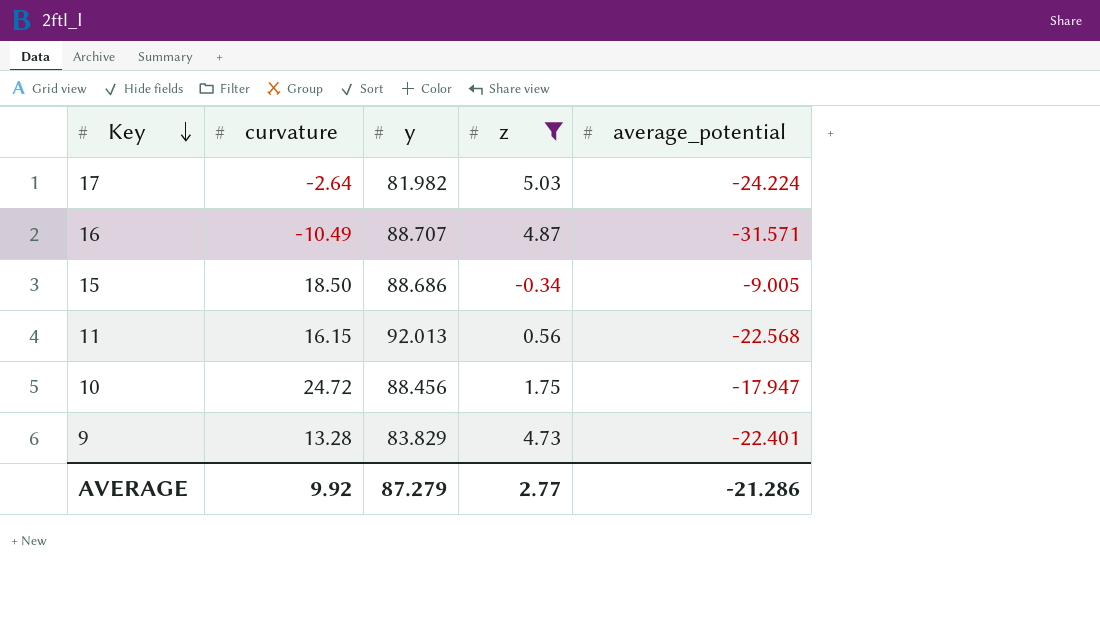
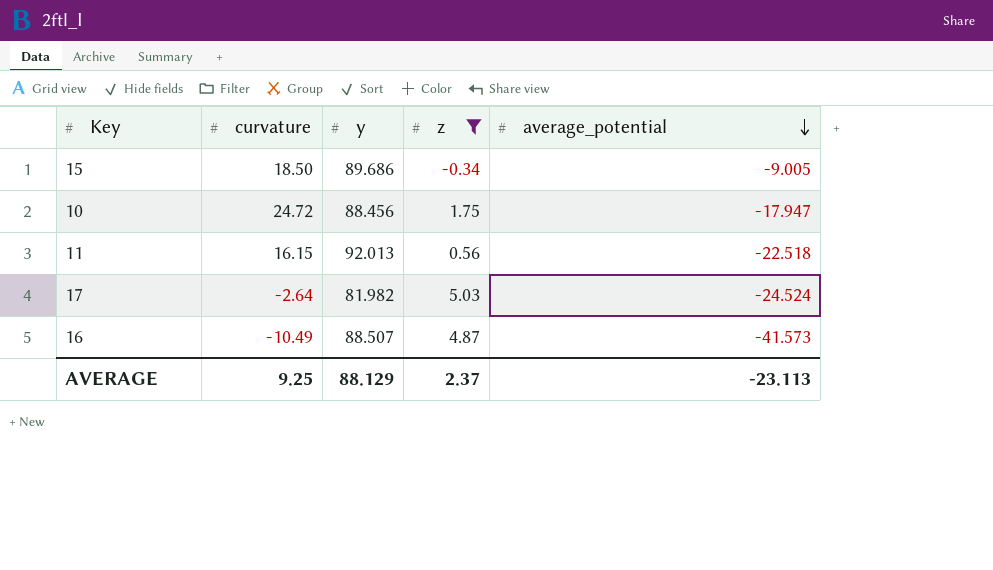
row order: Key descending -> average_potential descending
row 9: 13.28 | 83.829 | 4.73 | -22.401 -> none
15 | y: 88.686 -> 89.686
11 | average_potential: -22.568 -> -22.518
17 | average_potential: -24.224 -> -24.524
16 | y: 88.707 -> 88.507
16 | average_potential: -31.571 -> -41.573
AVERAGE | curvature: 9.92 -> 9.25
AVERAGE | y: 87.279 -> 88.129
AVERAGE | z: 2.77 -> 2.37
AVERAGE | average_potential: -21.286 -> -23.113

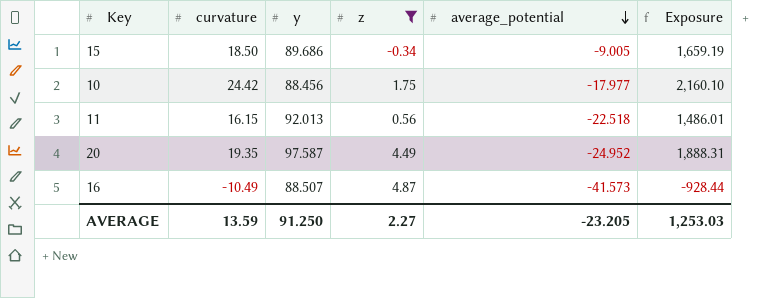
column Exposure | formula: none -> [curvature] * [y]
row 17: -2.64 | 81.982 | 5.03 | -24.524 -> none
10 | curvature: 24.72 -> 24.42
10 | average_potential: -17.947 -> -17.977
row 20: none -> 19.35 | 97.587 | 4.49 | -24.952 | 1,888.31
AVERAGE | curvature: 9.25 -> 13.59
AVERAGE | y: 88.129 -> 91.250
AVERAGE | z: 2.37 -> 2.27
AVERAGE | average_potential: -23.113 -> -23.205

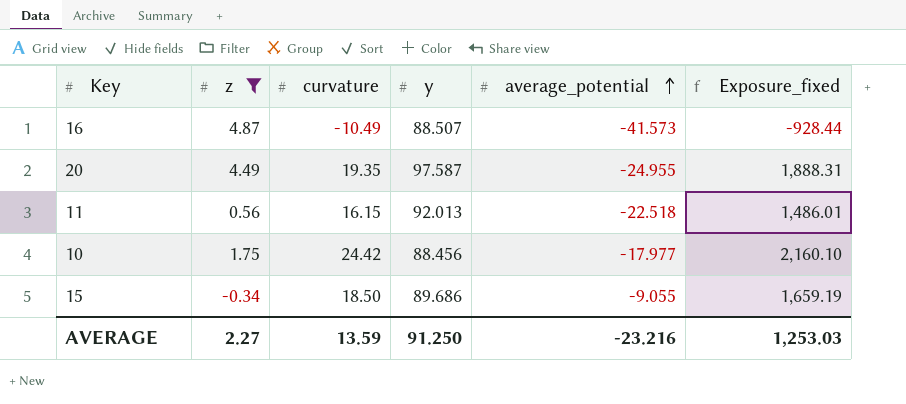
row order: average_potential descending -> average_potential ascending
column z | position: 4 -> 2
column name: Exposure -> Exposure_fixed
20 | average_potential: -24.952 -> -24.955
15 | average_potential: -9.005 -> -9.055
AVERAGE | average_potential: -23.205 -> -23.216

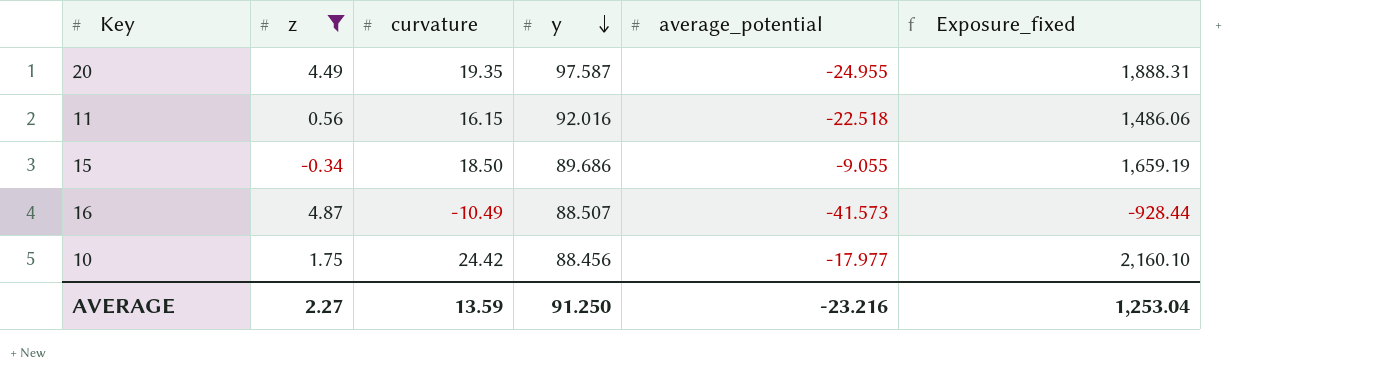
row order: average_potential ascending -> y descending
11 | y: 92.013 -> 92.016
11 | Exposure_fixed: 1,486.01 -> 1,486.06
AVERAGE | Exposure_fixed: 1,253.03 -> 1,253.04

